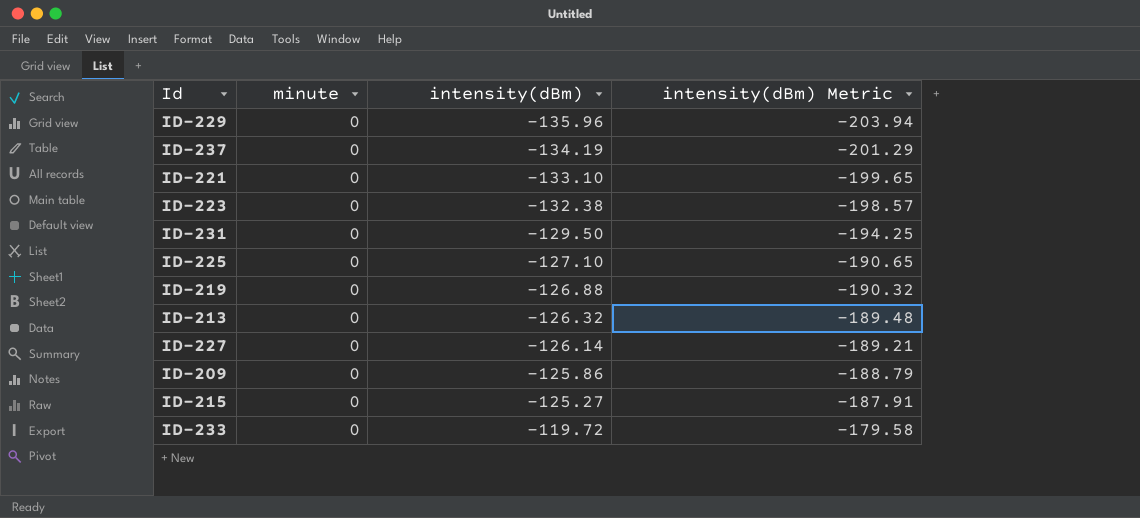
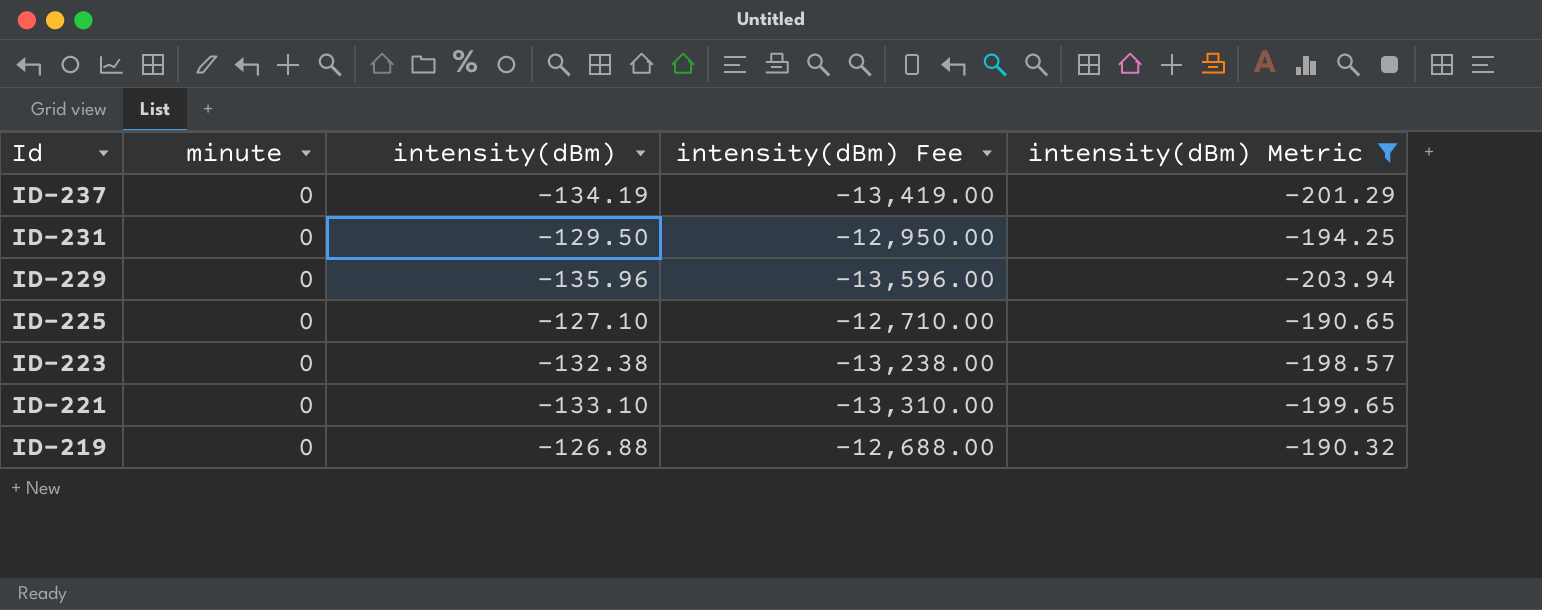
filter: none -> intensity(dBm) Metric <= -190.32
row order: intensity(dBm) ascending -> Id descending
column intensity(dBm) Fee | formula: none -> [intensity(dBm)] * 100

